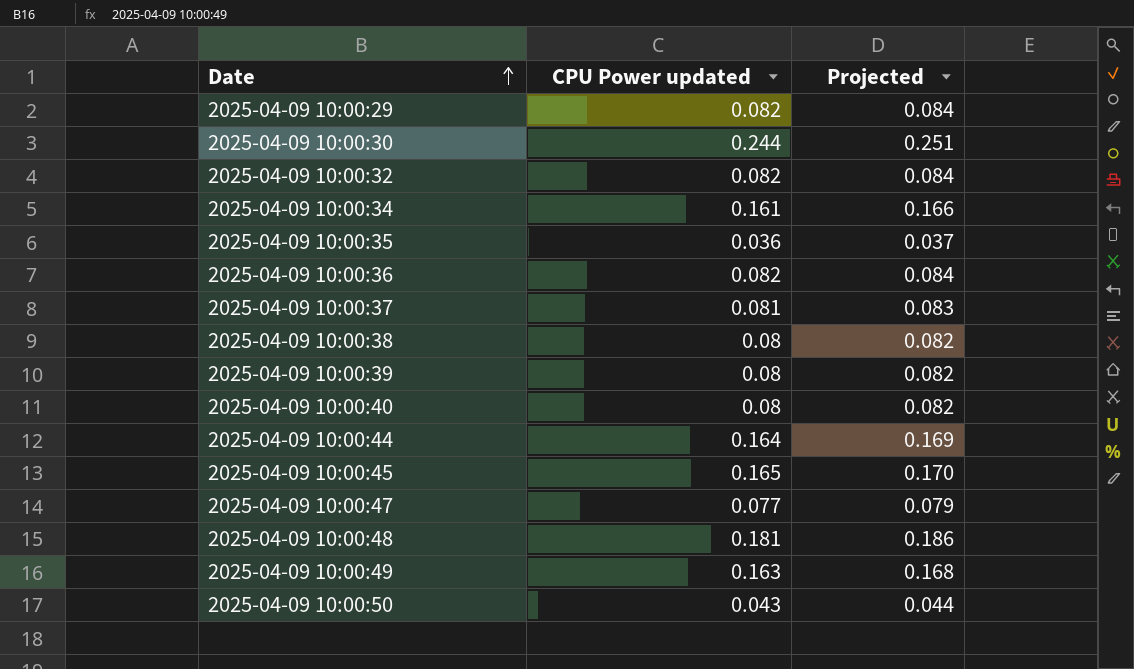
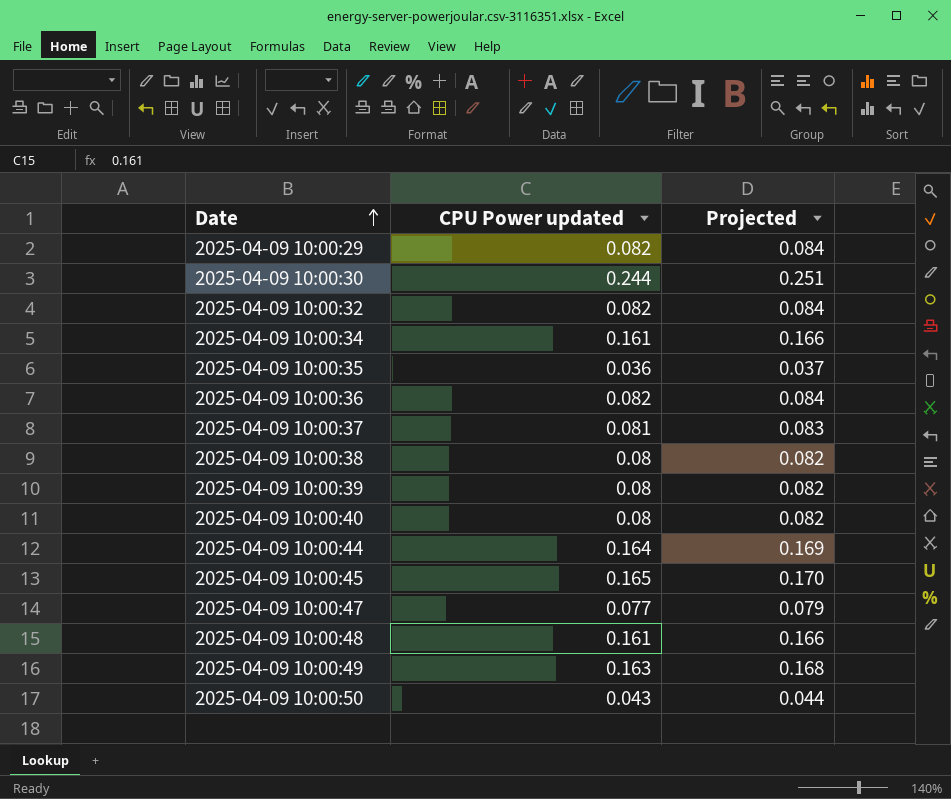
2025-04-09 10:00:48 | CPU Power updated: 0.181 -> 0.161
2025-04-09 10:00:48 | Projected: 0.186 -> 0.166

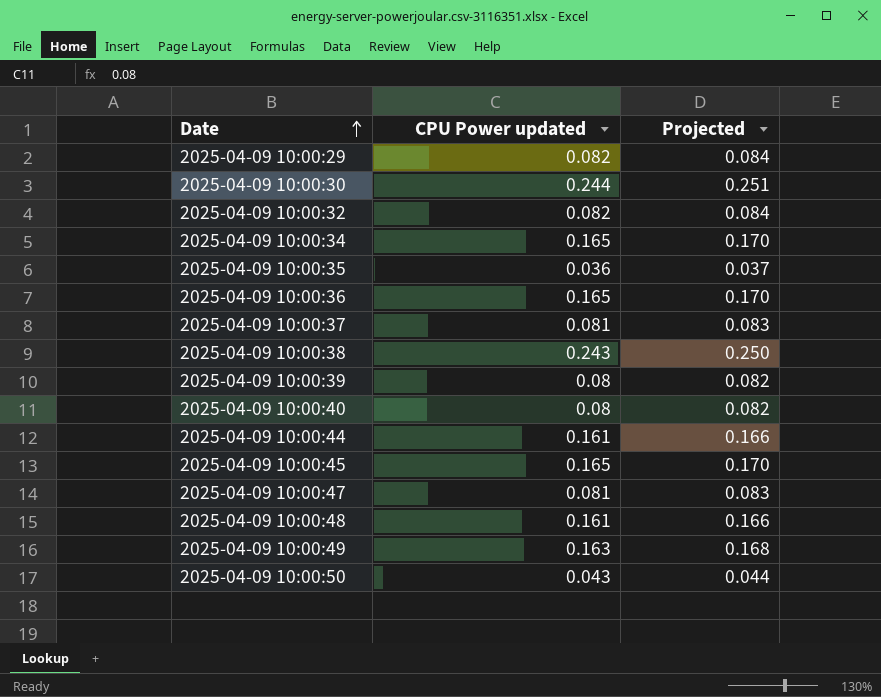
2025-04-09 10:00:34 | CPU Power updated: 0.161 -> 0.165
2025-04-09 10:00:34 | Projected: 0.166 -> 0.170
2025-04-09 10:00:36 | CPU Power updated: 0.082 -> 0.165
2025-04-09 10:00:36 | Projected: 0.084 -> 0.170
2025-04-09 10:00:38 | CPU Power updated: 0.08 -> 0.243
2025-04-09 10:00:38 | Projected: 0.082 -> 0.250
2025-04-09 10:00:44 | CPU Power updated: 0.164 -> 0.161
2025-04-09 10:00:44 | Projected: 0.169 -> 0.166
2025-04-09 10:00:47 | CPU Power updated: 0.077 -> 0.081
2025-04-09 10:00:47 | Projected: 0.079 -> 0.083

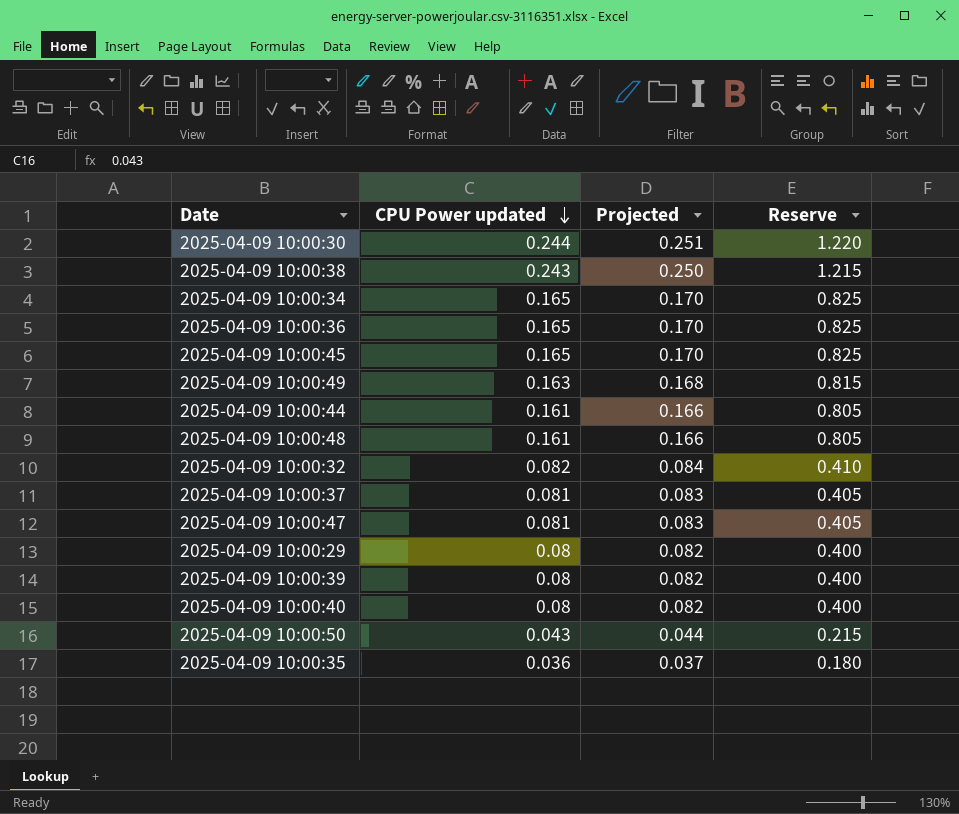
row order: Date ascending -> CPU Power updated descending
column Reserve | formula: none -> [CPU Power updated] * 5
2025-04-09 10:00:29 | CPU Power updated: 0.082 -> 0.08
2025-04-09 10:00:29 | Projected: 0.084 -> 0.082

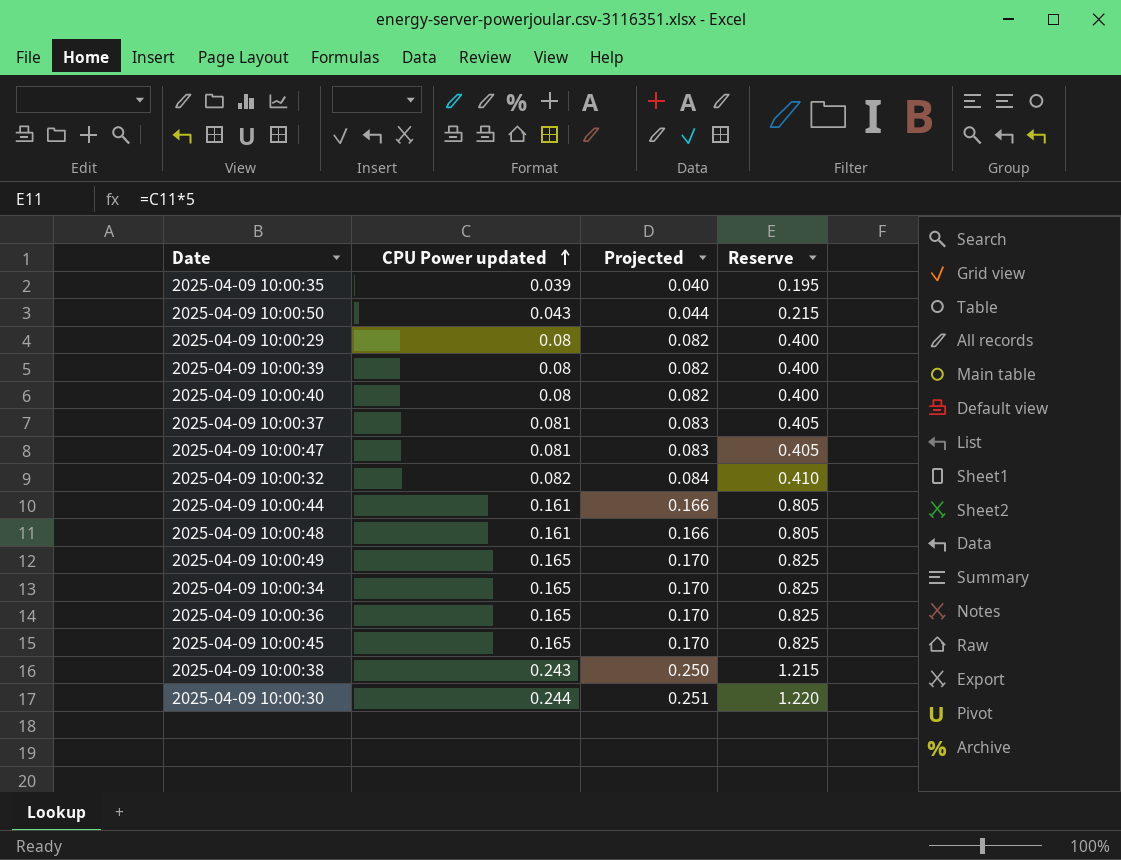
row order: CPU Power updated descending -> CPU Power updated ascending
2025-04-09 10:00:35 | CPU Power updated: 0.036 -> 0.039
2025-04-09 10:00:35 | Projected: 0.037 -> 0.040
2025-04-09 10:00:35 | Reserve: 0.180 -> 0.195
2025-04-09 10:00:49 | CPU Power updated: 0.163 -> 0.165
2025-04-09 10:00:49 | Projected: 0.168 -> 0.170
2025-04-09 10:00:49 | Reserve: 0.815 -> 0.825

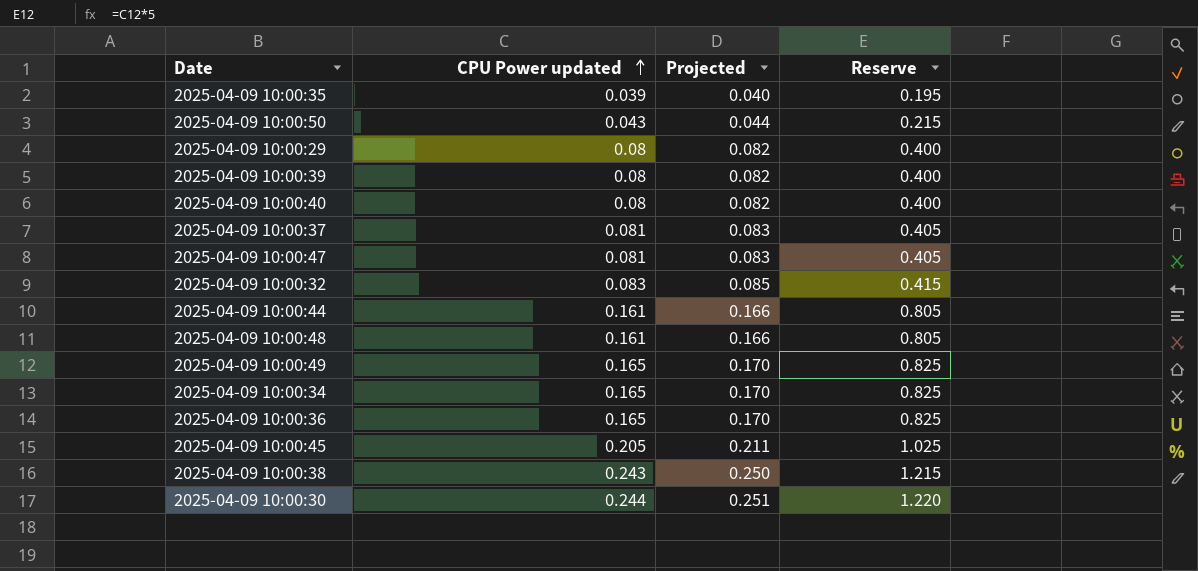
2025-04-09 10:00:32 | CPU Power updated: 0.082 -> 0.083
2025-04-09 10:00:32 | Projected: 0.084 -> 0.085
2025-04-09 10:00:32 | Reserve: 0.410 -> 0.415
2025-04-09 10:00:45 | CPU Power updated: 0.165 -> 0.205
2025-04-09 10:00:45 | Projected: 0.170 -> 0.211
2025-04-09 10:00:45 | Reserve: 0.825 -> 1.025

